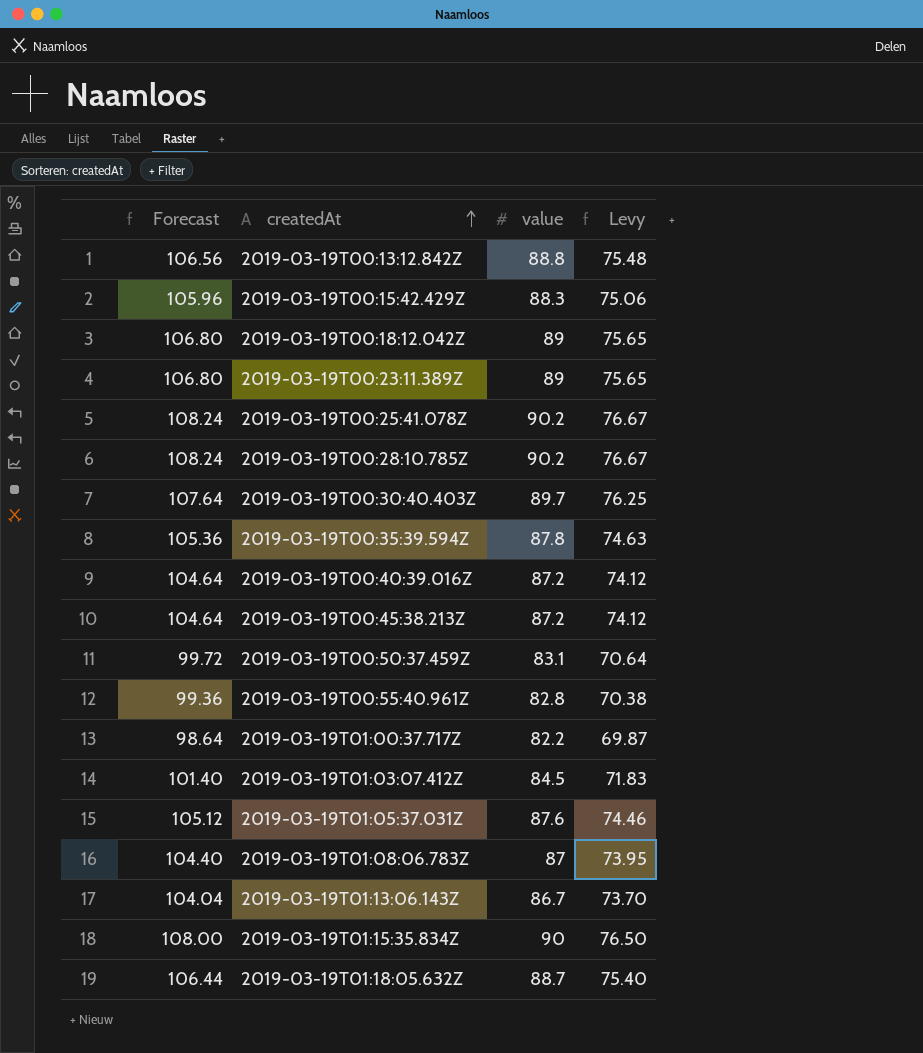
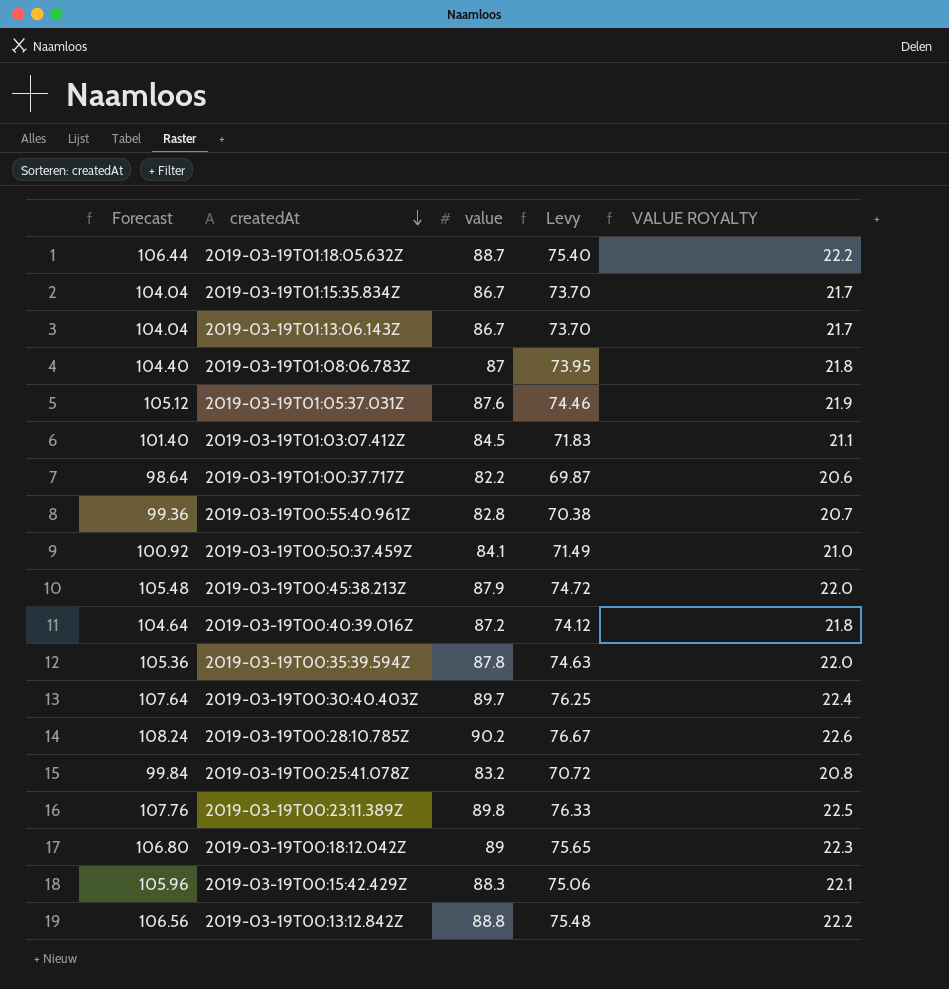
row order: createdAt ascending -> createdAt descending
column VALUE ROYALTY | formula: none -> [value] * 0.25
2019-03-19T01:15:35.834Z | Forecast: 108.00 -> 104.04
2019-03-19T01:15:35.834Z | value: 90 -> 86.7
2019-03-19T01:15:35.834Z | Levy: 76.50 -> 73.70
2019-03-19T00:50:37.459Z | Forecast: 99.72 -> 100.92
2019-03-19T00:50:37.459Z | value: 83.1 -> 84.1
2019-03-19T00:50:37.459Z | Levy: 70.64 -> 71.49
2019-03-19T00:45:38.213Z | Forecast: 104.64 -> 105.48
2019-03-19T00:45:38.213Z | value: 87.2 -> 87.9
2019-03-19T00:45:38.213Z | Levy: 74.12 -> 74.72
2019-03-19T00:25:41.078Z | Forecast: 108.24 -> 99.84
2019-03-19T00:25:41.078Z | value: 90.2 -> 83.2
2019-03-19T00:25:41.078Z | Levy: 76.67 -> 70.72
2019-03-19T00:23:11.389Z | Forecast: 106.80 -> 107.76
2019-03-19T00:23:11.389Z | value: 89 -> 89.8
2019-03-19T00:23:11.389Z | Levy: 75.65 -> 76.33

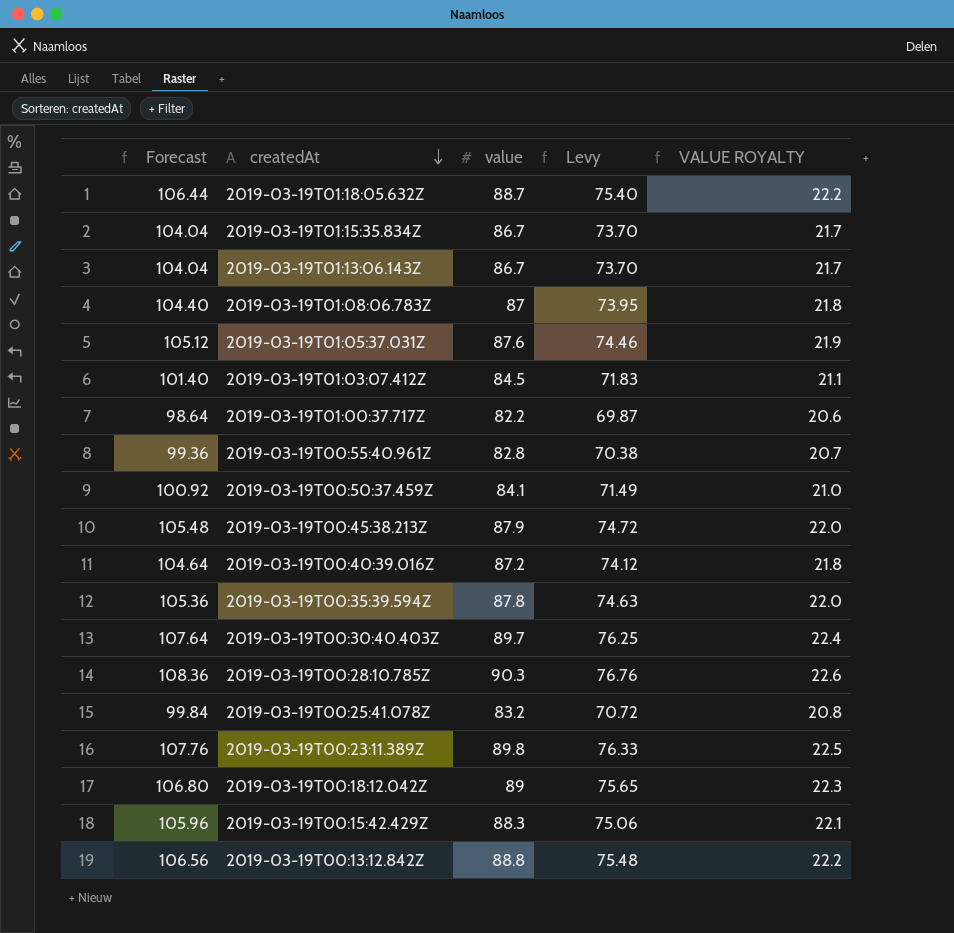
2019-03-19T00:28:10.785Z | Forecast: 108.24 -> 108.36
2019-03-19T00:28:10.785Z | value: 90.2 -> 90.3
2019-03-19T00:28:10.785Z | Levy: 76.67 -> 76.76

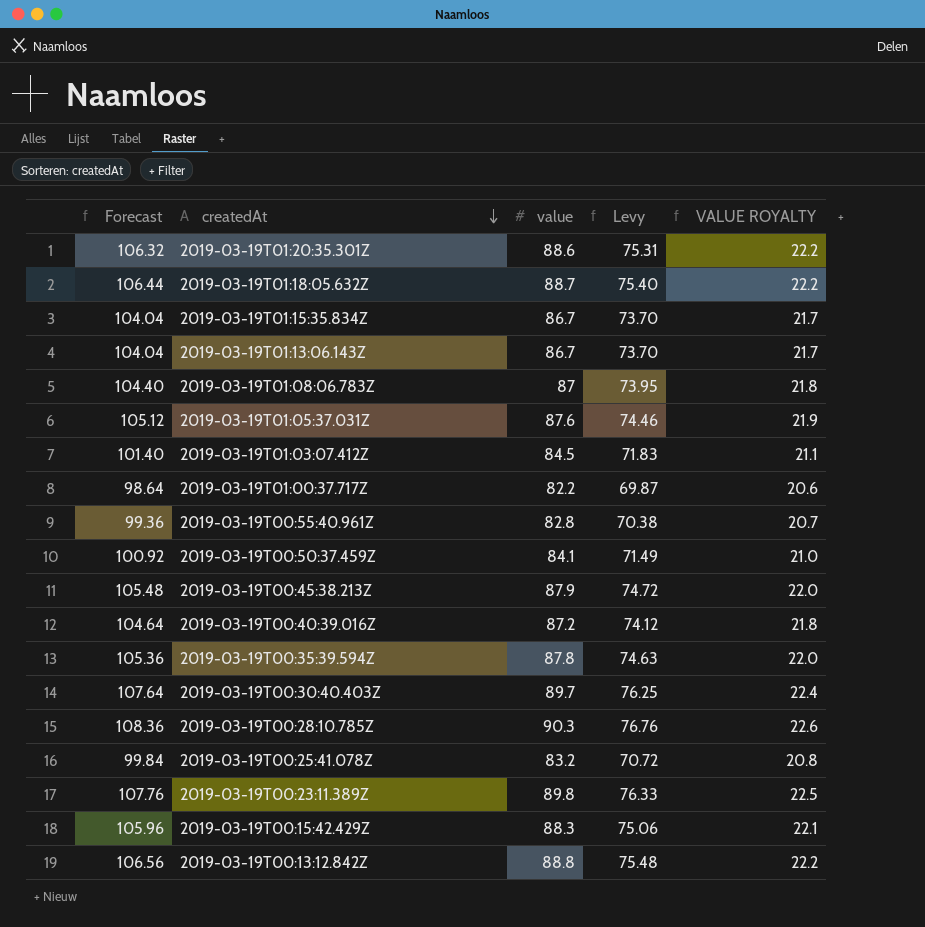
row 2019-03-19T00:18:12.042Z: 106.80 | 89 | 75.65 | 22.3 -> none
row 2019-03-19T01:20:35.301Z: none -> 106.32 | 88.6 | 75.31 | 22.2

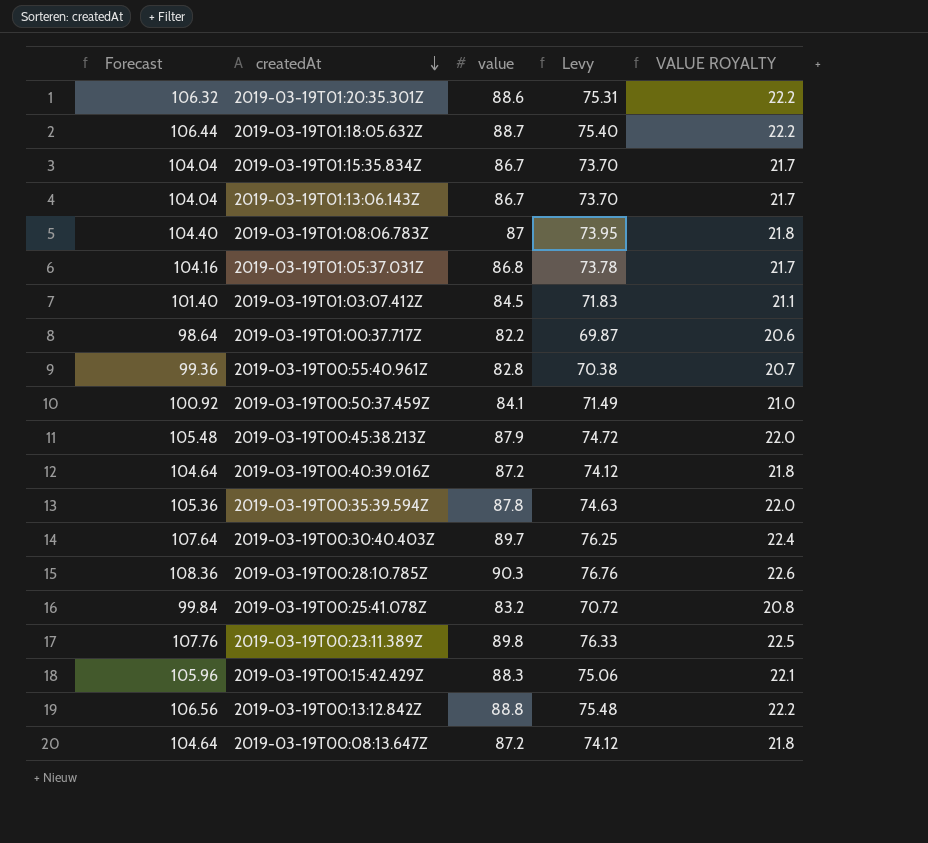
2019-03-19T01:05:37.031Z | Forecast: 105.12 -> 104.16
2019-03-19T01:05:37.031Z | value: 87.6 -> 86.8
2019-03-19T01:05:37.031Z | Levy: 74.46 -> 73.78
2019-03-19T01:05:37.031Z | VALUE ROYALTY: 21.9 -> 21.7
row 2019-03-19T00:08:13.647Z: none -> 104.64 | 87.2 | 74.12 | 21.8

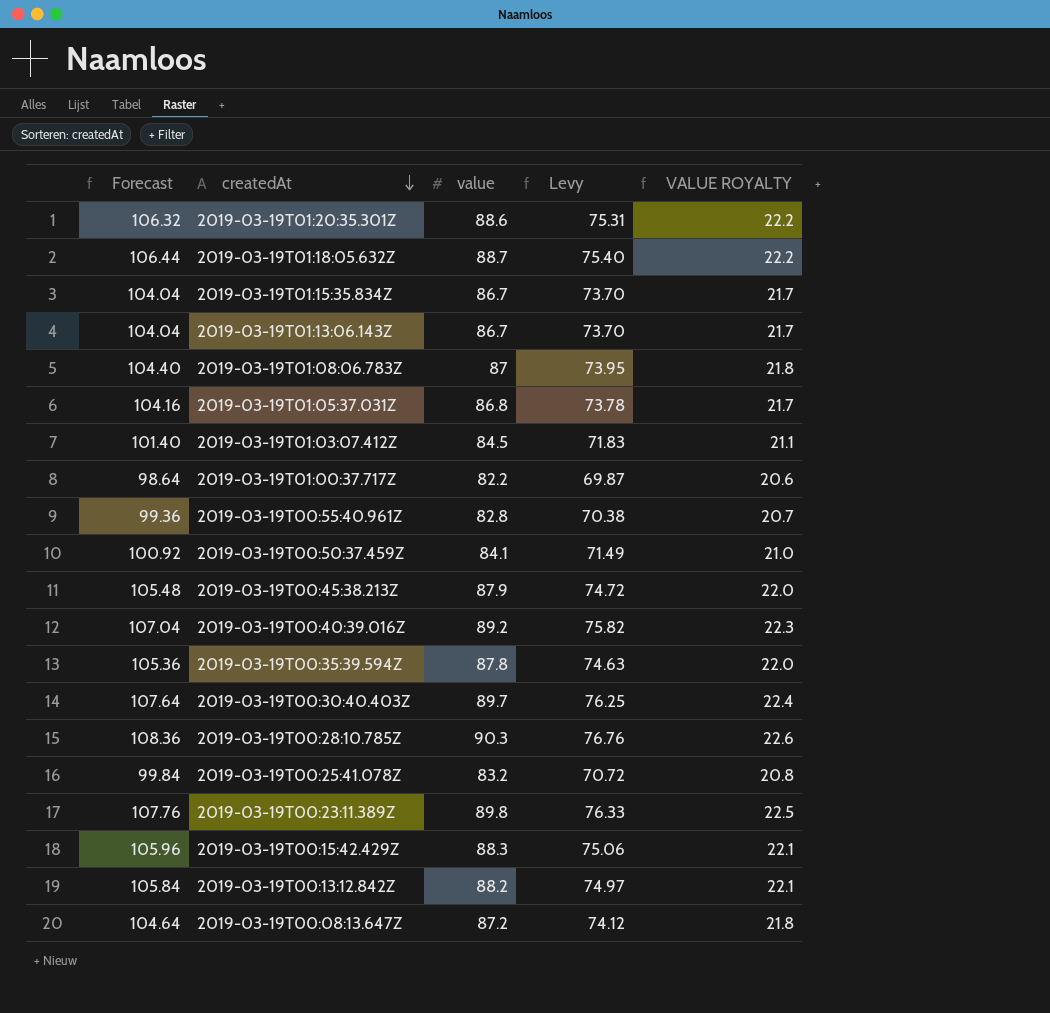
2019-03-19T00:40:39.016Z | Forecast: 104.64 -> 107.04
2019-03-19T00:40:39.016Z | value: 87.2 -> 89.2
2019-03-19T00:40:39.016Z | Levy: 74.12 -> 75.82
2019-03-19T00:40:39.016Z | VALUE ROYALTY: 21.8 -> 22.3
2019-03-19T00:13:12.842Z | Forecast: 106.56 -> 105.84
2019-03-19T00:13:12.842Z | value: 88.8 -> 88.2
2019-03-19T00:13:12.842Z | Levy: 75.48 -> 74.97
2019-03-19T00:13:12.842Z | VALUE ROYALTY: 22.2 -> 22.1

